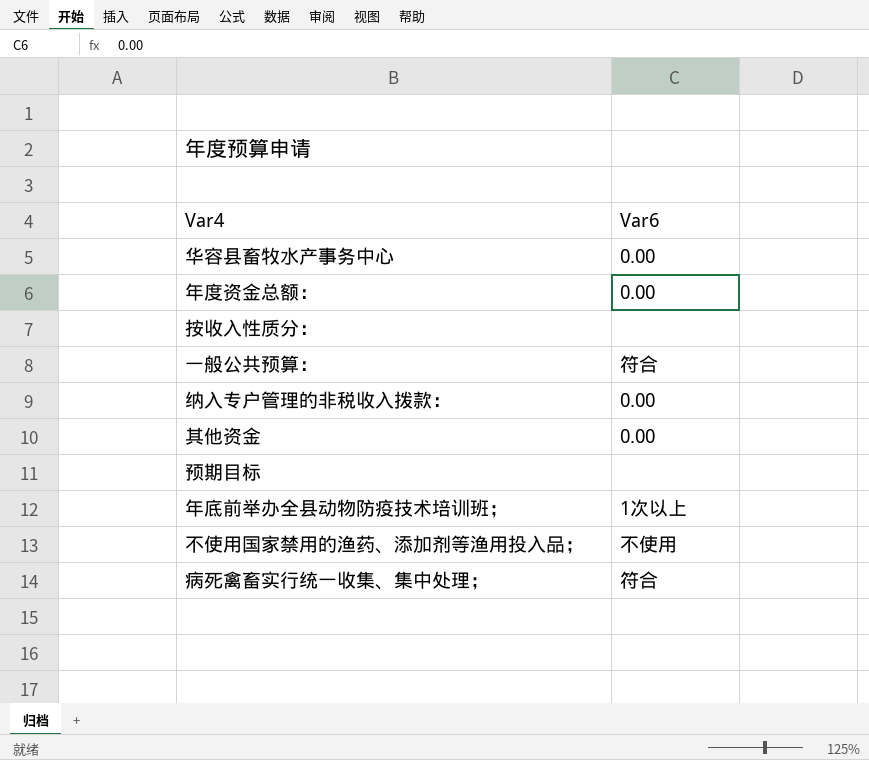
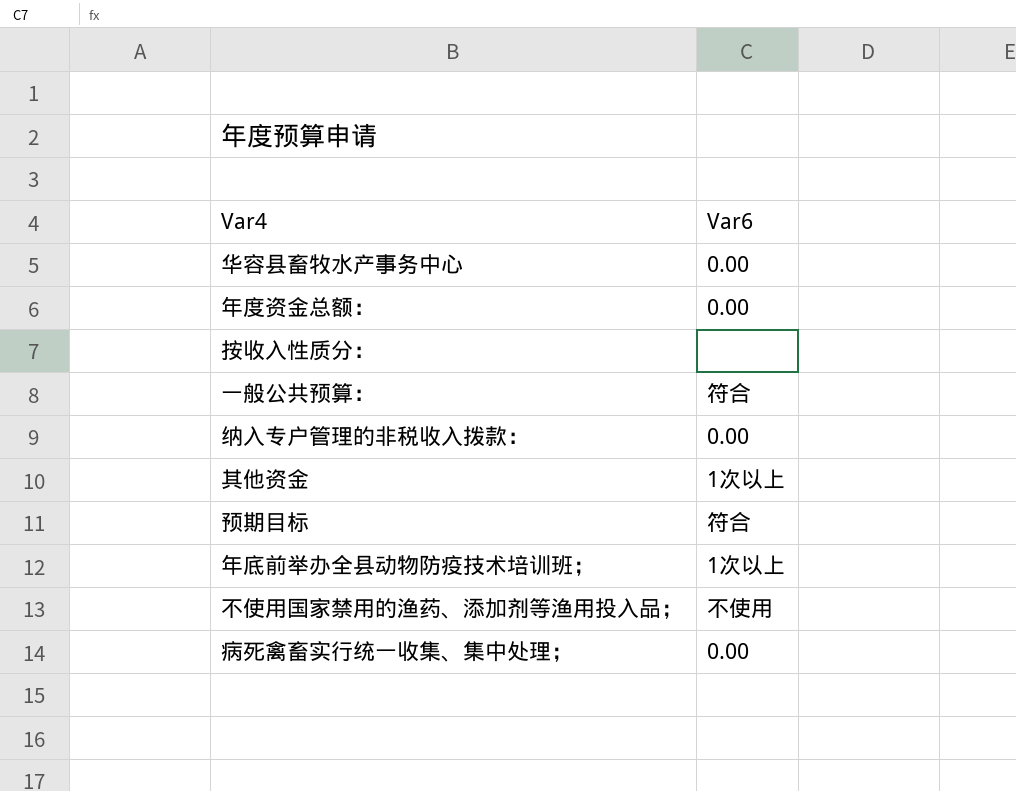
其他资金 | Var6: 0.00 -> 1次以上
预期目标 | Var6: none -> 符合
病死禽畜实行统一收集、集中处理； | Var6: 符合 -> 0.00

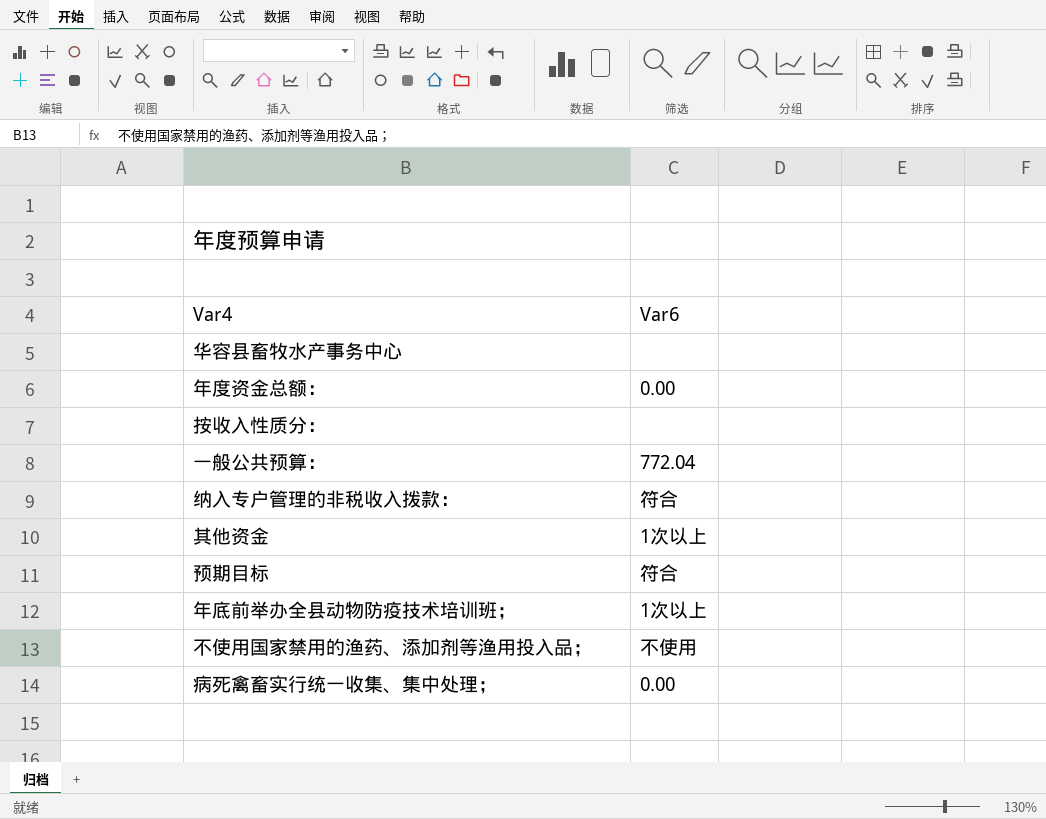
华容县畜牧水产事务中心 | Var6: 0.00 -> none
一般公共预算： | Var6: 符合 -> 772.04
纳入专户管理的非税收入拨款： | Var6: 0.00 -> 符合

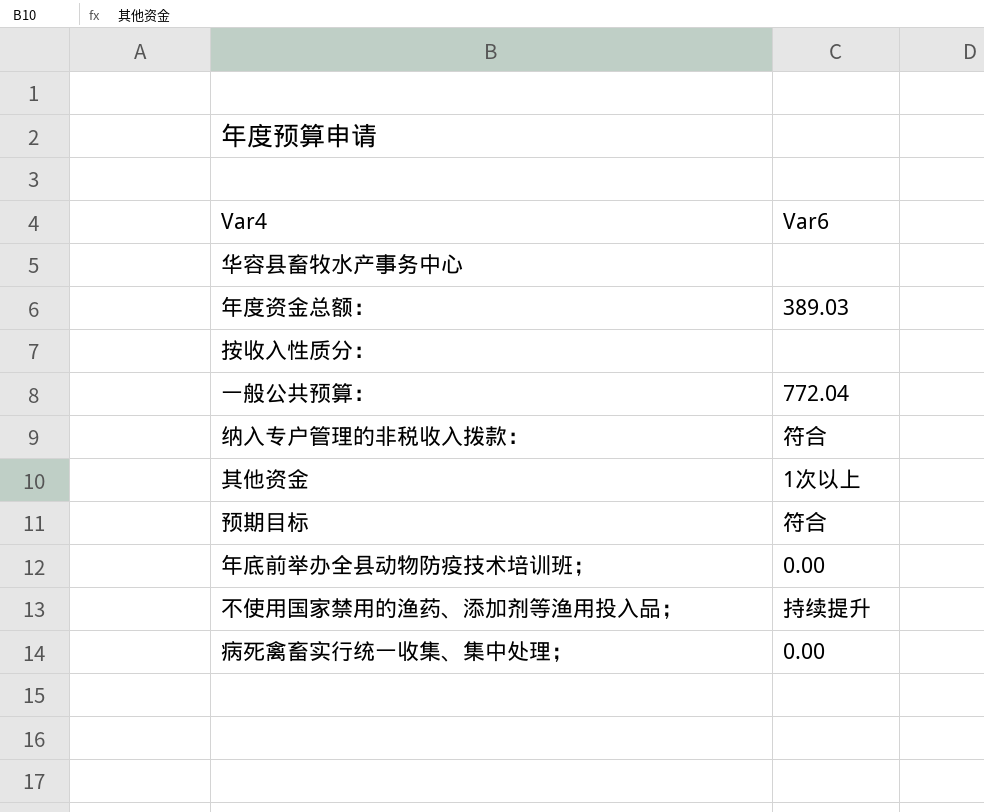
年度资金总额： | Var6: 0.00 -> 389.03
年底前举办全县动物防疫技术培训班； | Var6: 1次以上 -> 0.00
不使用国家禁用的渔药、添加剂等渔用投入品； | Var6: 不使用 -> 持续提升

